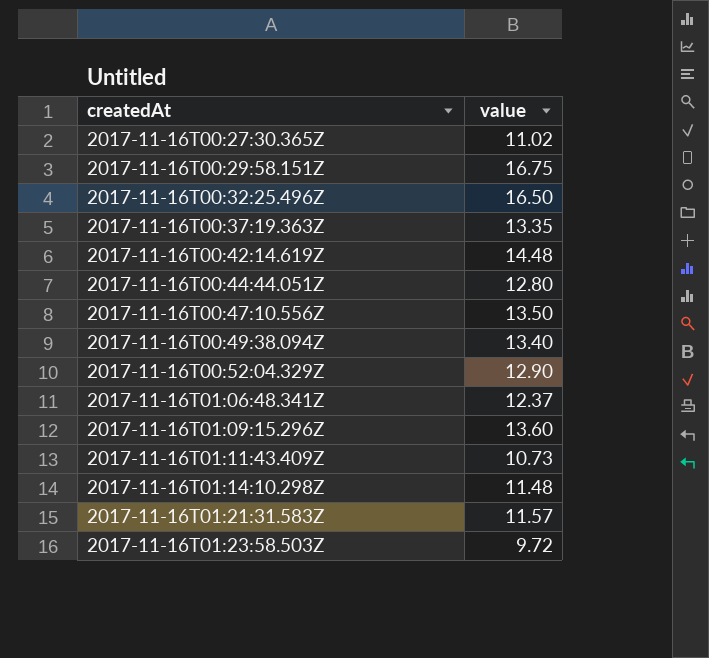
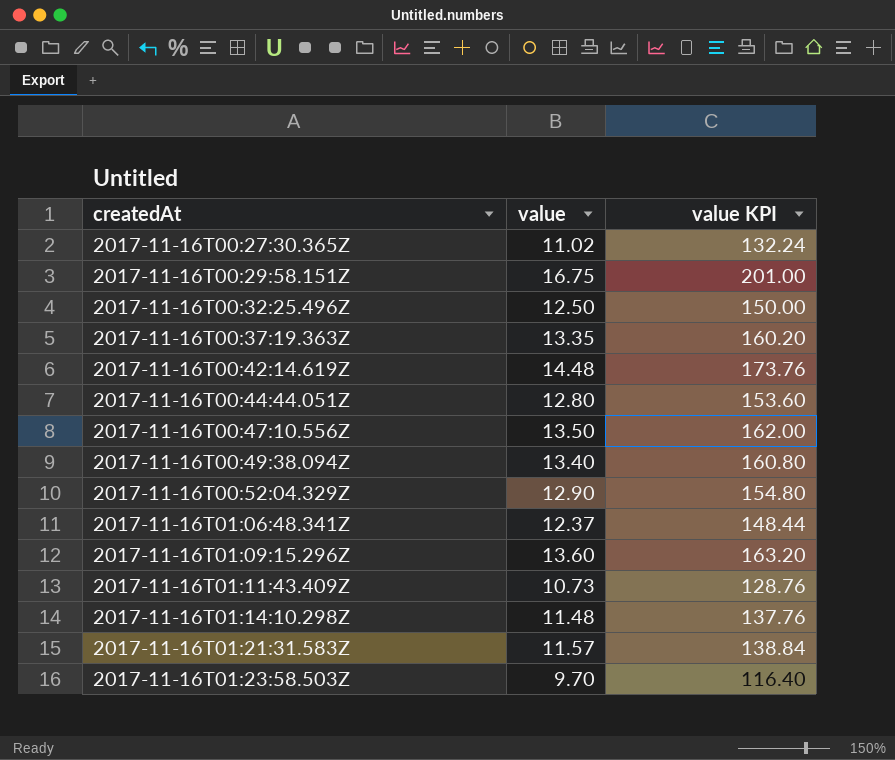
column value KPI | formula: none -> [value] * 12
2017-11-16T00:32:25.496Z | value: 16.50 -> 12.50
2017-11-16T01:23:58.503Z | value: 9.72 -> 9.70

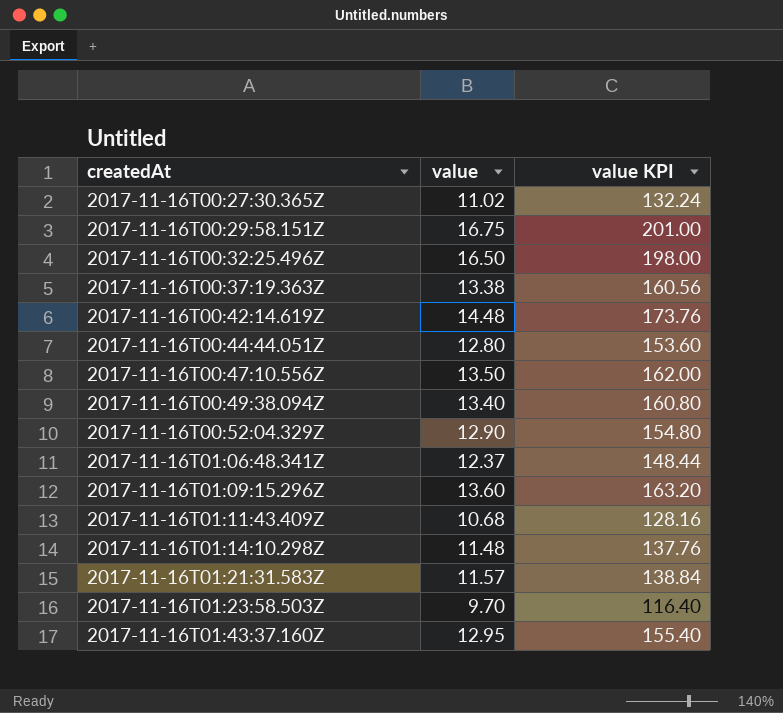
2017-11-16T00:32:25.496Z | value: 12.50 -> 16.50
2017-11-16T00:32:25.496Z | value KPI: 150.00 -> 198.00
2017-11-16T00:37:19.363Z | value: 13.35 -> 13.38
2017-11-16T00:37:19.363Z | value KPI: 160.20 -> 160.56
2017-11-16T01:11:43.409Z | value: 10.73 -> 10.68
2017-11-16T01:11:43.409Z | value KPI: 128.76 -> 128.16
row 2017-11-16T01:43:37.160Z: none -> 12.95 | 155.40

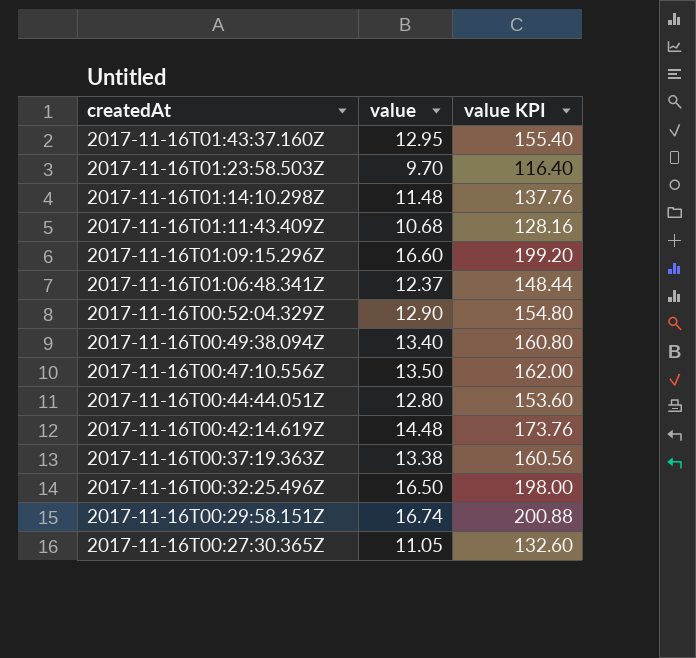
row order: createdAt ascending -> createdAt descending
row 2017-11-16T01:21:31.583Z: 11.57 | 138.84 -> none
2017-11-16T01:09:15.296Z | value: 13.60 -> 16.60
2017-11-16T01:09:15.296Z | value KPI: 163.20 -> 199.20
2017-11-16T00:29:58.151Z | value: 16.75 -> 16.74
2017-11-16T00:29:58.151Z | value KPI: 201.00 -> 200.88
2017-11-16T00:27:30.365Z | value: 11.02 -> 11.05
2017-11-16T00:27:30.365Z | value KPI: 132.24 -> 132.60

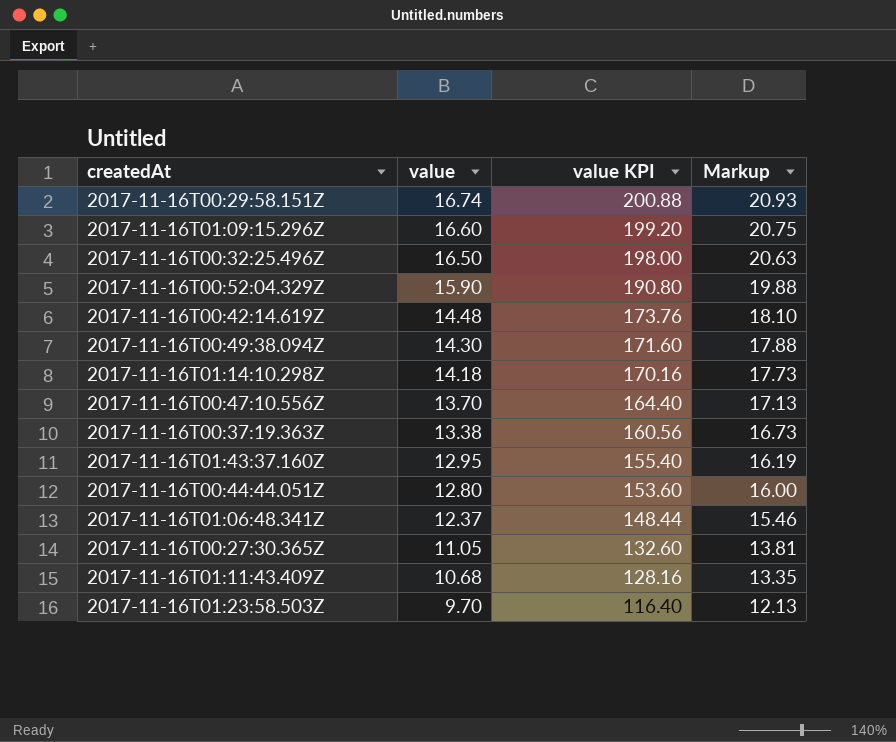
row order: createdAt descending -> value descending
column Markup | formula: none -> [value] * 1.25
2017-11-16T00:52:04.329Z | value: 12.90 -> 15.90
2017-11-16T00:52:04.329Z | value KPI: 154.80 -> 190.80
2017-11-16T00:49:38.094Z | value: 13.40 -> 14.30
2017-11-16T00:49:38.094Z | value KPI: 160.80 -> 171.60
2017-11-16T01:14:10.298Z | value: 11.48 -> 14.18
2017-11-16T01:14:10.298Z | value KPI: 137.76 -> 170.16
2017-11-16T00:47:10.556Z | value: 13.50 -> 13.70
2017-11-16T00:47:10.556Z | value KPI: 162.00 -> 164.40

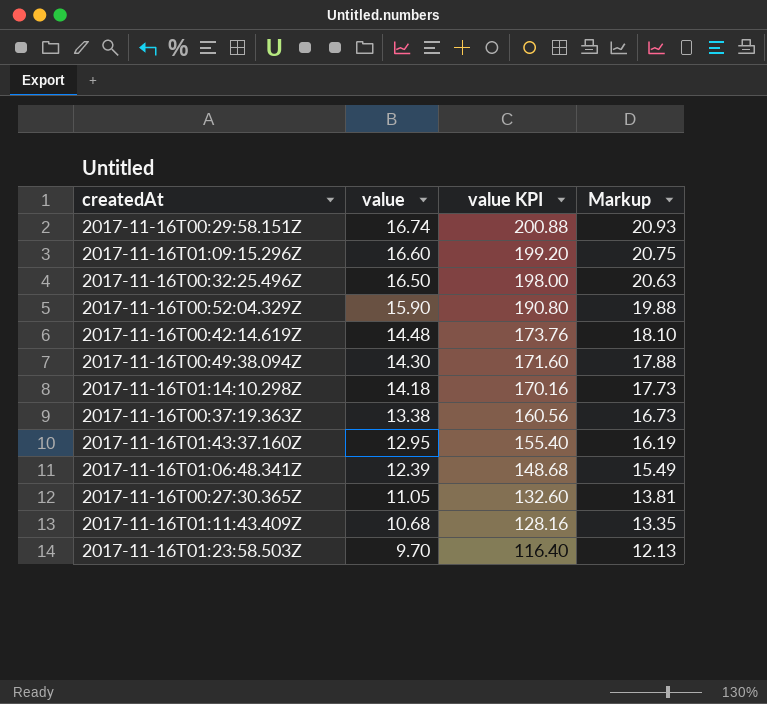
row 2017-11-16T00:47:10.556Z: 13.70 | 164.40 | 17.13 -> none
row 2017-11-16T00:44:44.051Z: 12.80 | 153.60 | 16.00 -> none
2017-11-16T01:06:48.341Z | value: 12.37 -> 12.39
2017-11-16T01:06:48.341Z | value KPI: 148.44 -> 148.68
2017-11-16T01:06:48.341Z | Markup: 15.46 -> 15.49

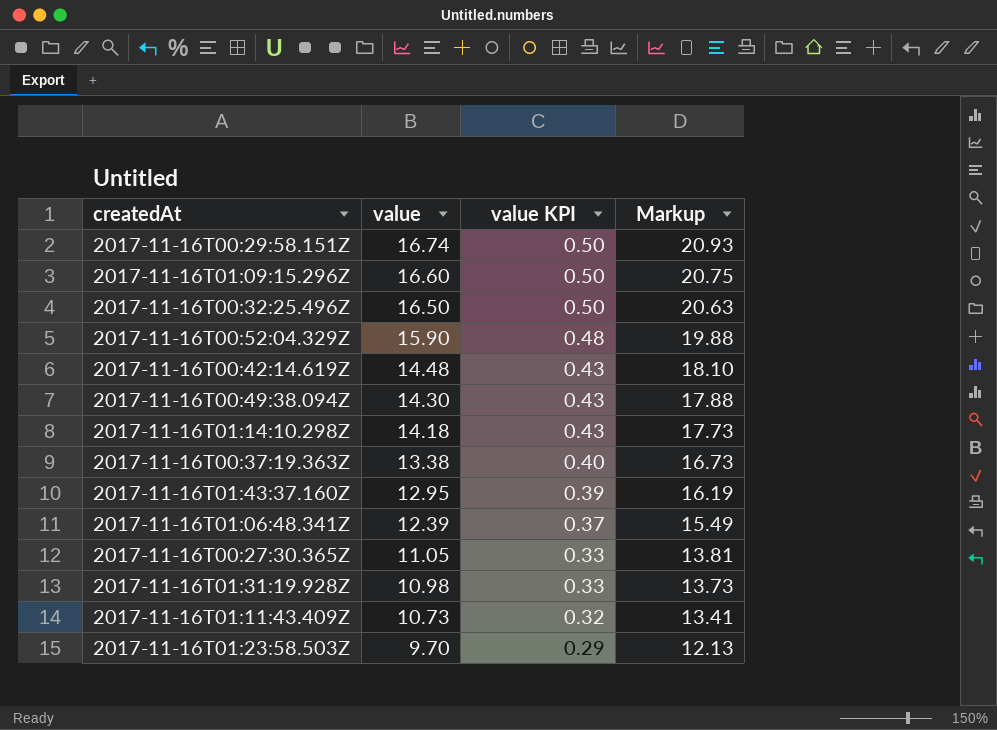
column value KPI | formula: [value] * 12 -> [value] * 0.03
row 2017-11-16T01:31:19.928Z: none -> 10.98 | 0.33 | 13.73
2017-11-16T01:11:43.409Z | value: 10.68 -> 10.73
2017-11-16T01:11:43.409Z | Markup: 13.35 -> 13.41

